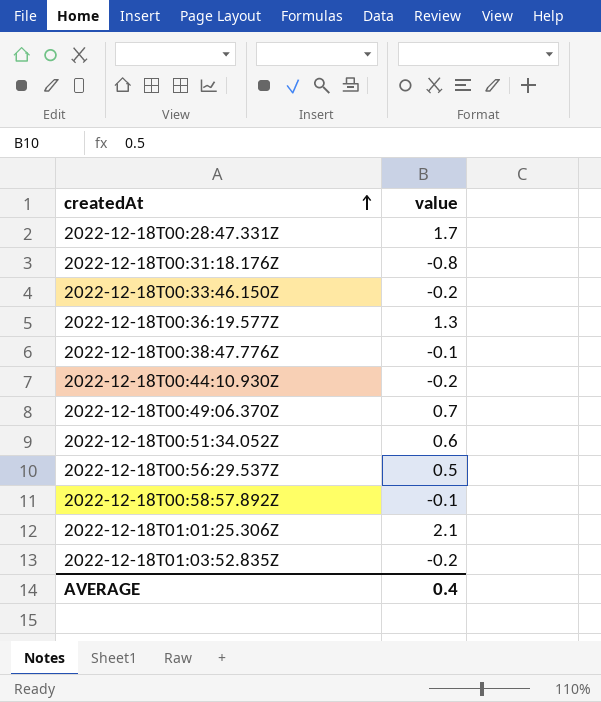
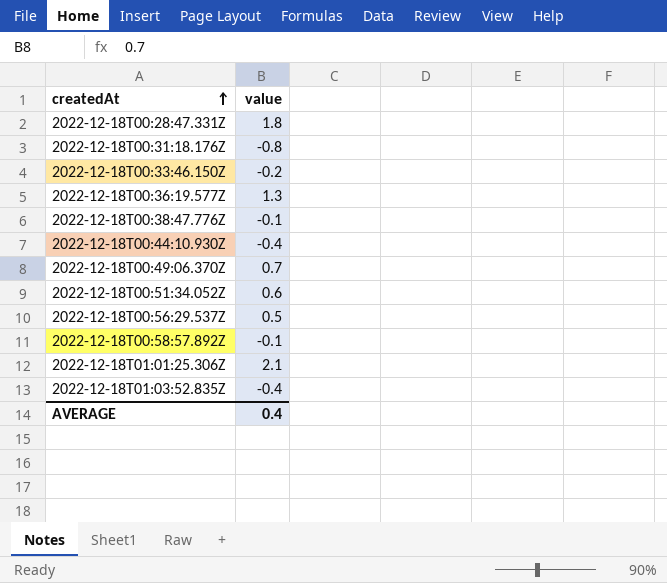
2022-12-18T00:28:47.331Z | value: 1.7 -> 1.8
2022-12-18T00:44:10.930Z | value: -0.2 -> -0.4
2022-12-18T01:03:52.835Z | value: -0.2 -> -0.4

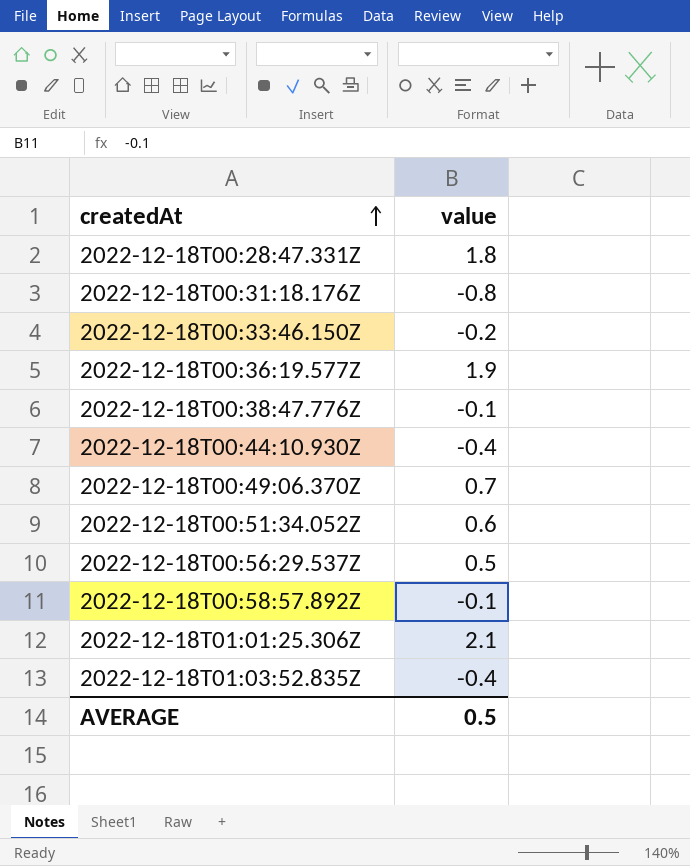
2022-12-18T00:36:19.577Z | value: 1.3 -> 1.9
AVERAGE | value: 0.4 -> 0.5

